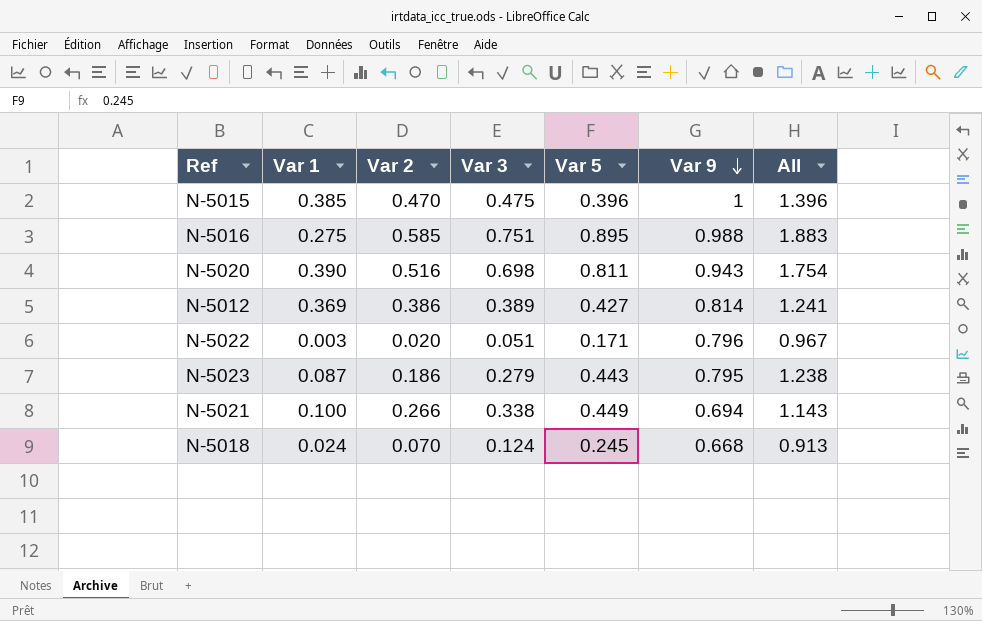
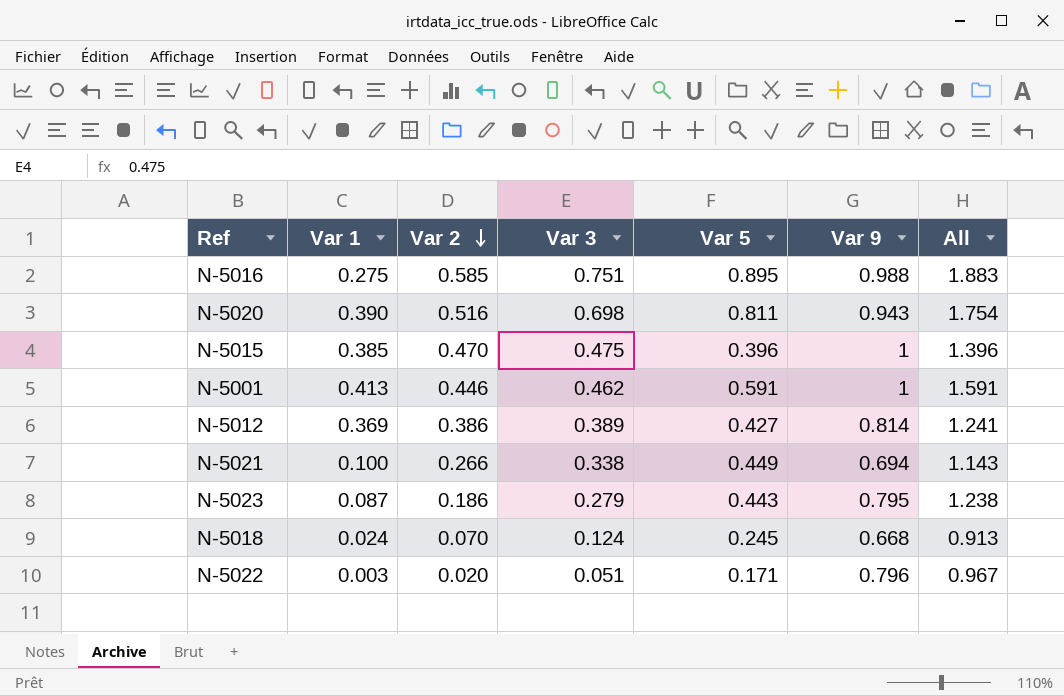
row order: Var 9 descending -> Var 2 descending
row N-5001: none -> 0.413 | 0.446 | 0.462 | 0.591 | 1 | 1.591

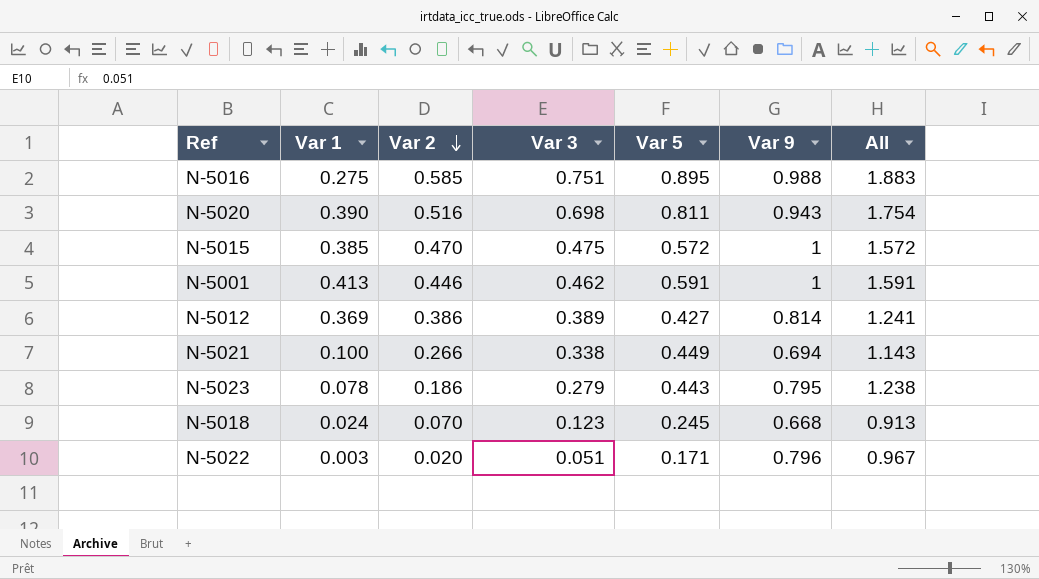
N-5015 | Var 5: 0.396 -> 0.572
N-5015 | All: 1.396 -> 1.572
N-5023 | Var 1: 0.087 -> 0.078
N-5018 | Var 3: 0.124 -> 0.123

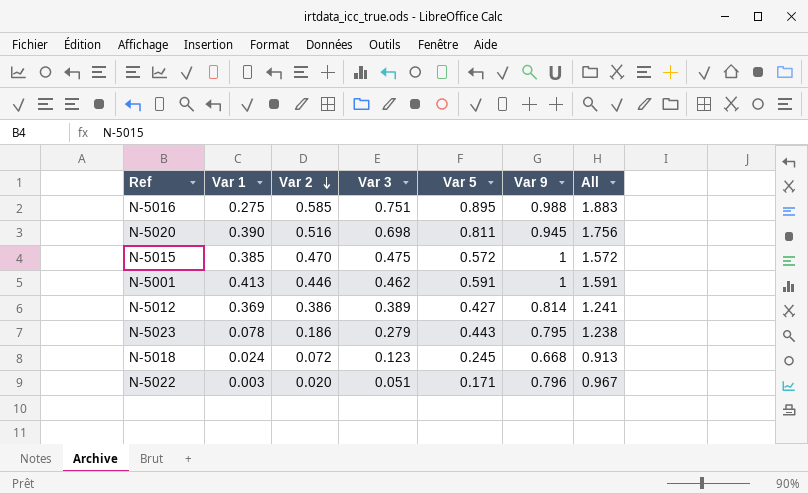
row N-5021: 0.100 | 0.266 | 0.338 | 0.449 | 0.694 | 1.143 -> none
N-5020 | Var 9: 0.943 -> 0.945
N-5020 | All: 1.754 -> 1.756
N-5018 | Var 2: 0.070 -> 0.072

